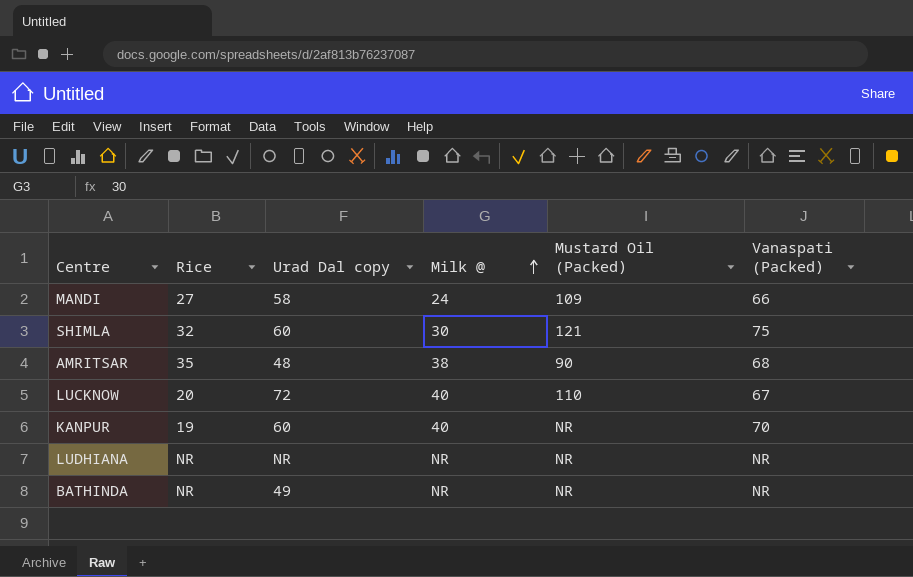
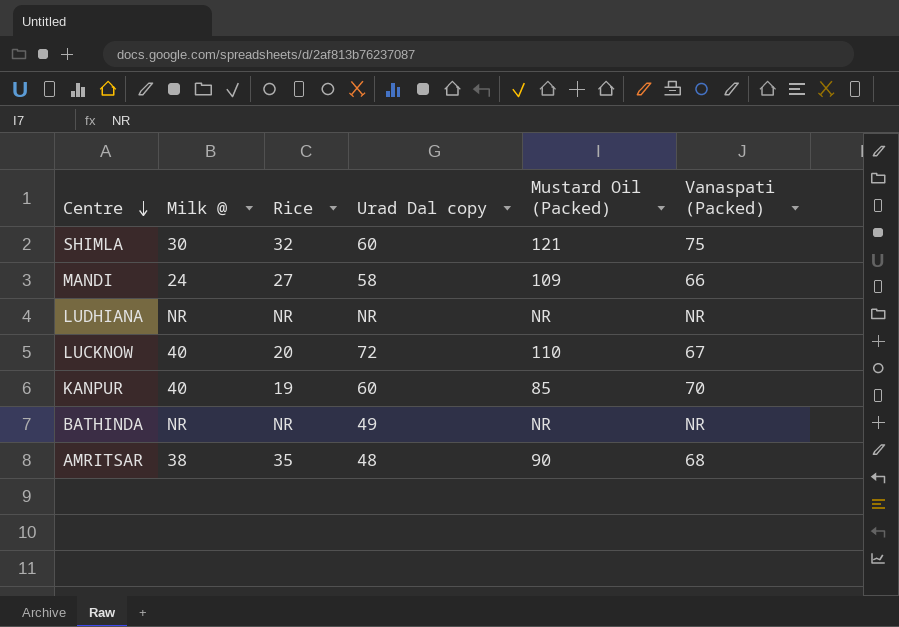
row order: Milk @ ascending -> Centre descending
column Milk @ | position: 4 -> 2
KANPUR | Mustard Oil (Packed): NR -> 85

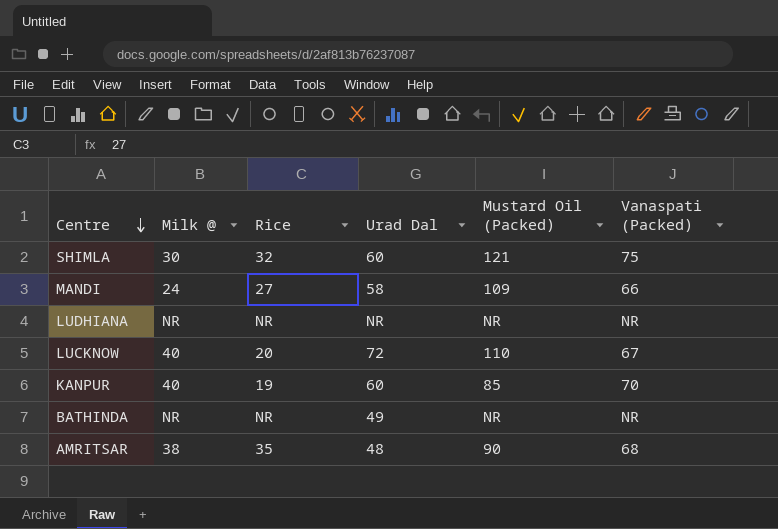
column name: Urad Dal copy -> Urad Dal

